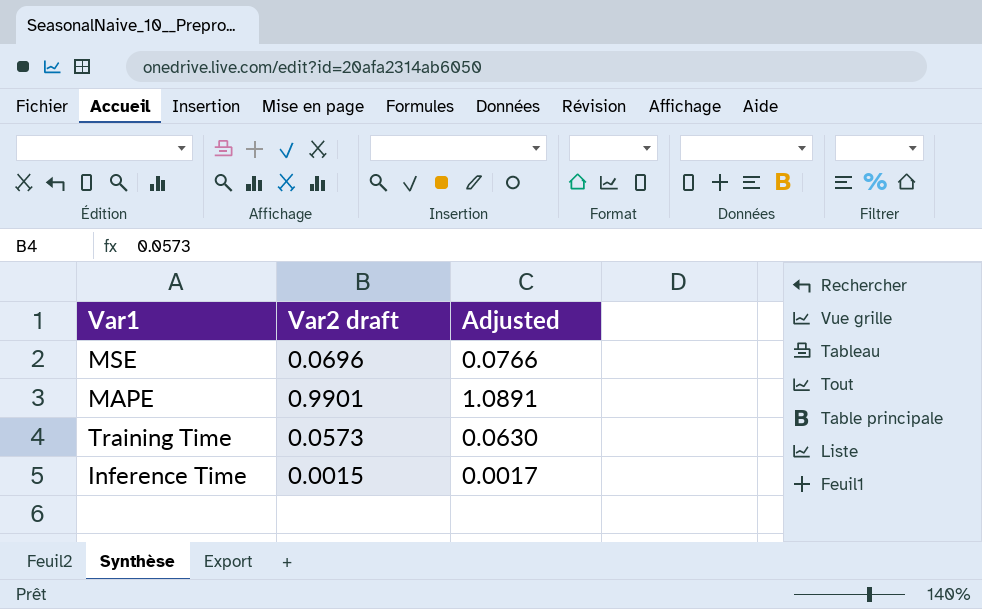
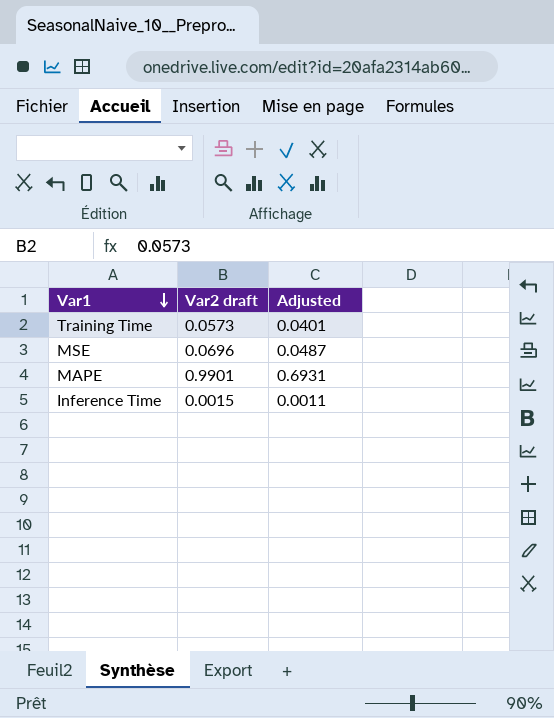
row order: none -> Var1 descending
column Adjusted | formula: [Var2 draft] * 1.1 -> [Var2 draft] * 0.7

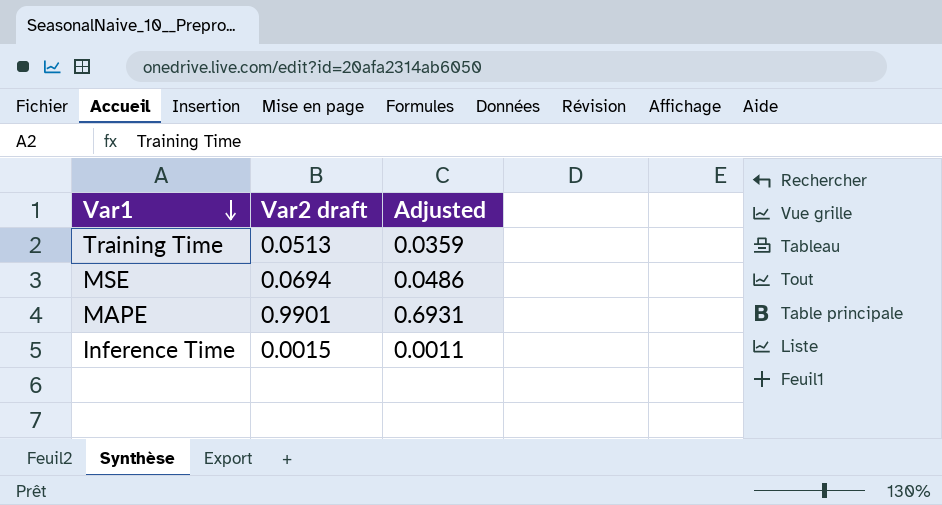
Training Time | Var2 draft: 0.0573 -> 0.0513
Training Time | Adjusted: 0.0401 -> 0.0359
MSE | Var2 draft: 0.0696 -> 0.0694
MSE | Adjusted: 0.0487 -> 0.0486

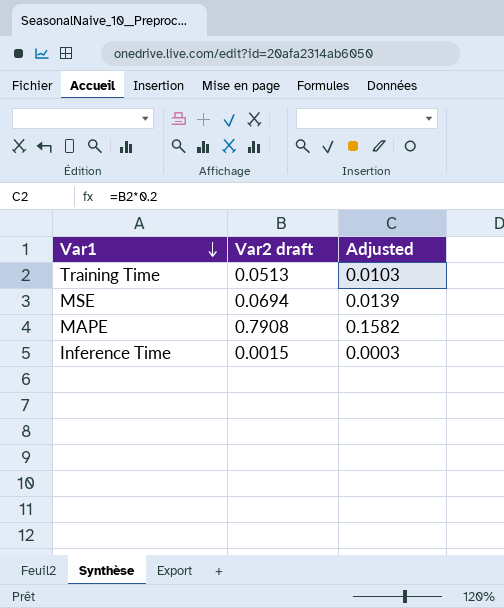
column Adjusted | formula: [Var2 draft] * 0.7 -> [Var2 draft] * 0.2
MAPE | Var2 draft: 0.9901 -> 0.7908

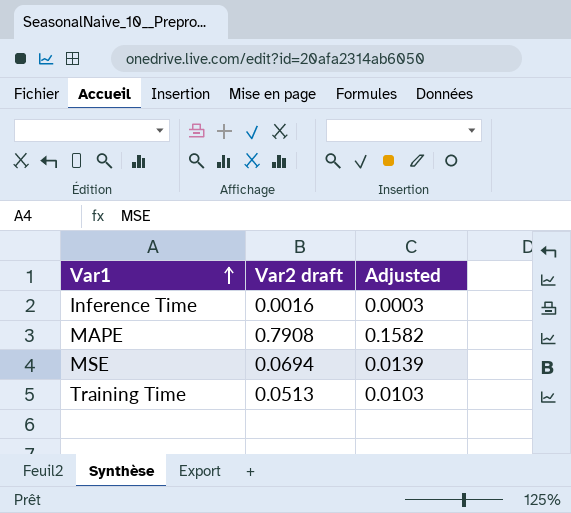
row order: Var1 descending -> Var1 ascending
Inference Time | Var2 draft: 0.0015 -> 0.0016

